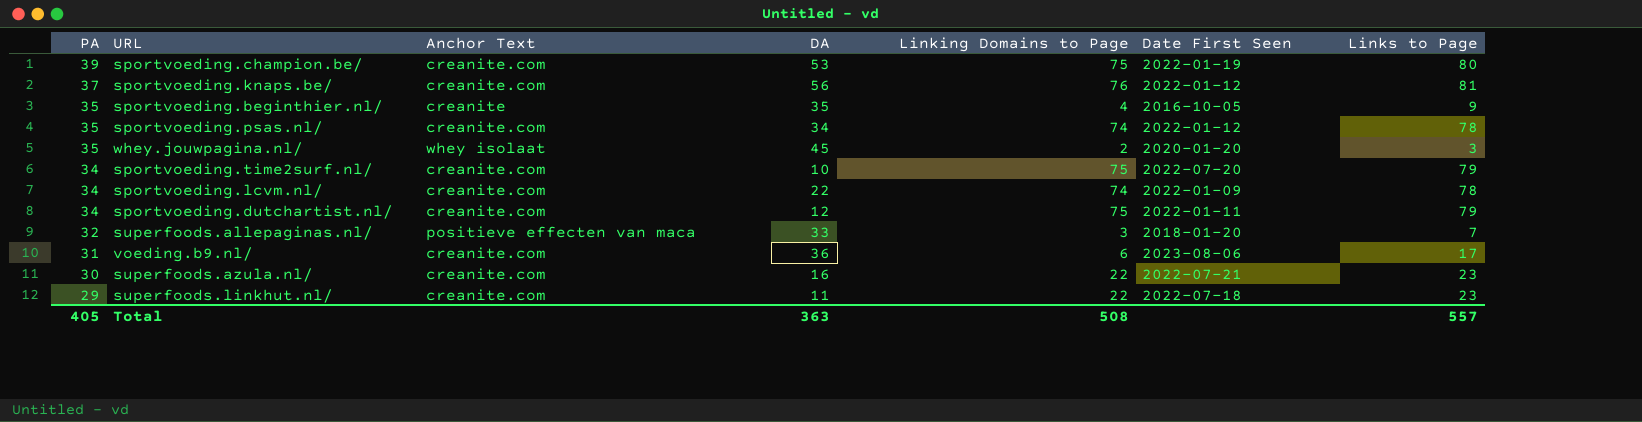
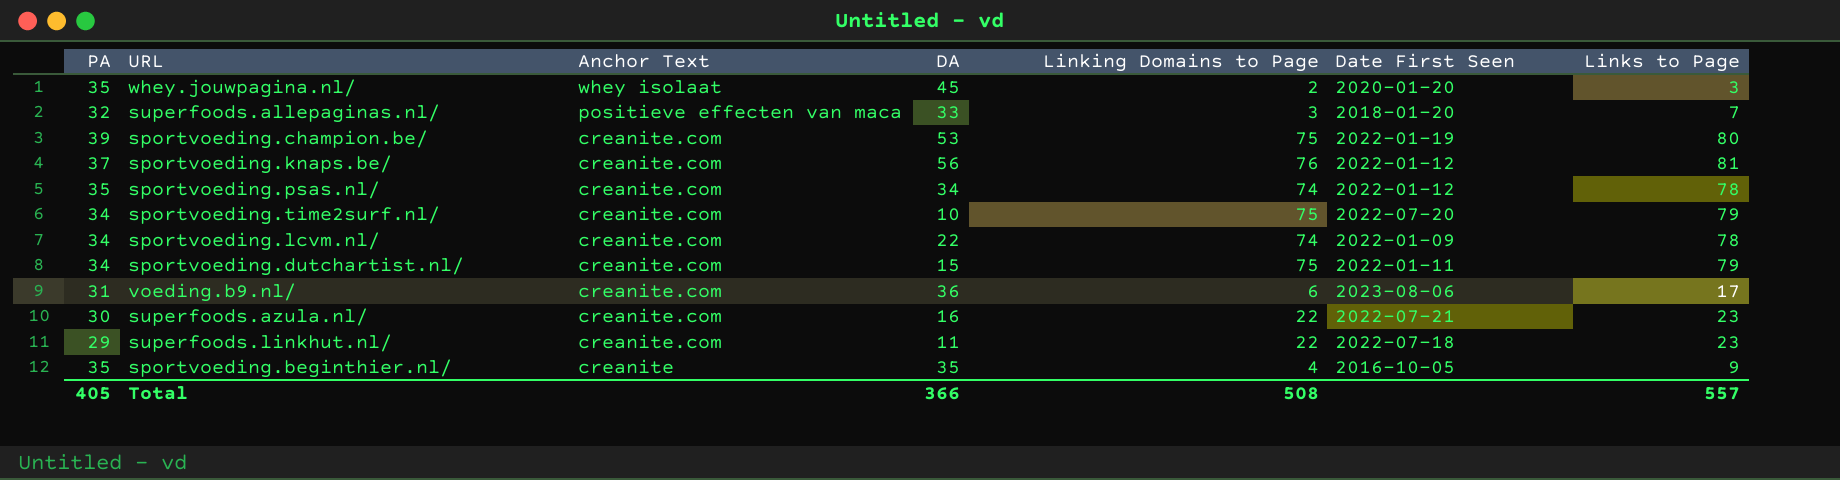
row order: PA descending -> Anchor Text descending
sportvoeding.dutchartist.nl/ | DA: 12 -> 15
Total | DA: 363 -> 366

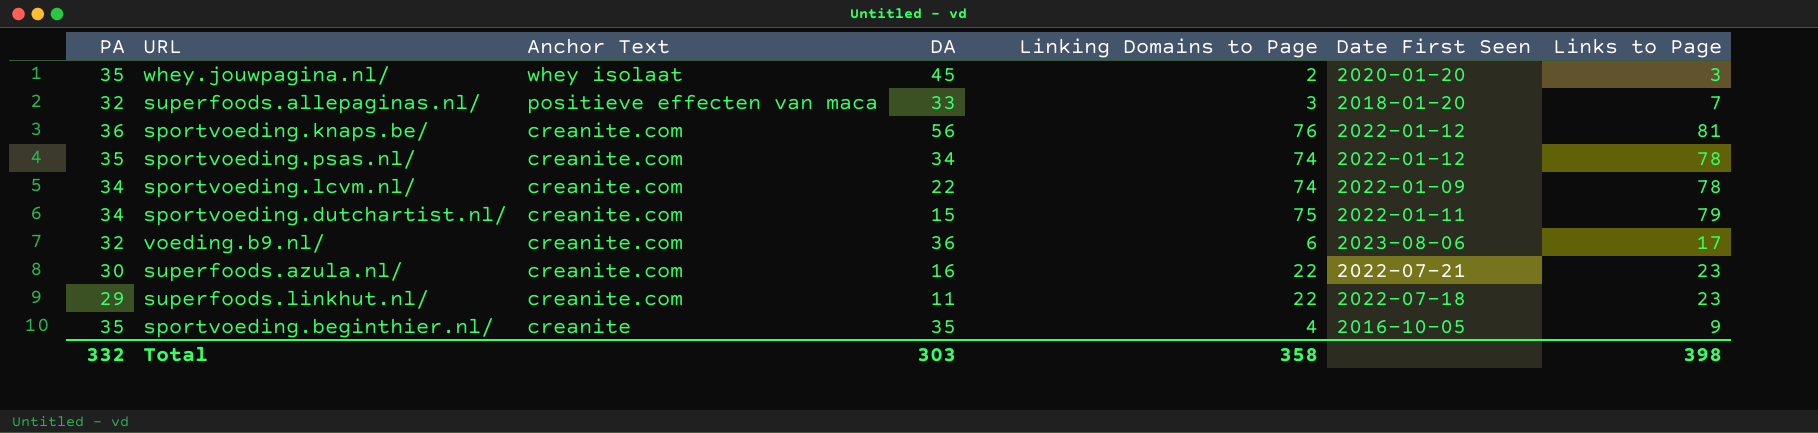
row sportvoeding.champion.be/: 39 | creanite.com | 53 | 75 | 2022-01-19 | 80 -> none
row sportvoeding.time2surf.nl/: 34 | creanite.com | 10 | 75 | 2022-07-20 | 79 -> none
sportvoeding.knaps.be/ | PA: 37 -> 36
voeding.b9.nl/ | PA: 31 -> 32
Total | PA: 405 -> 332
Total | DA: 366 -> 303
Total | Linking Domains to Page: 508 -> 358
Total | Links to Page: 557 -> 398

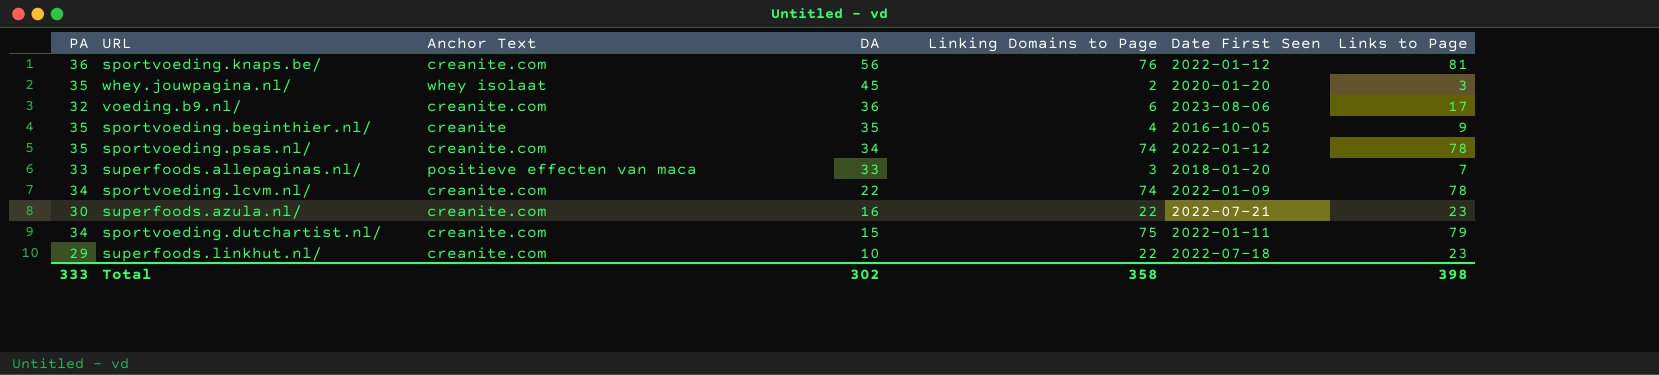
row order: Anchor Text descending -> DA descending
superfoods.allepaginas.nl/ | PA: 32 -> 33
superfoods.linkhut.nl/ | DA: 11 -> 10
Total | PA: 332 -> 333
Total | DA: 303 -> 302

